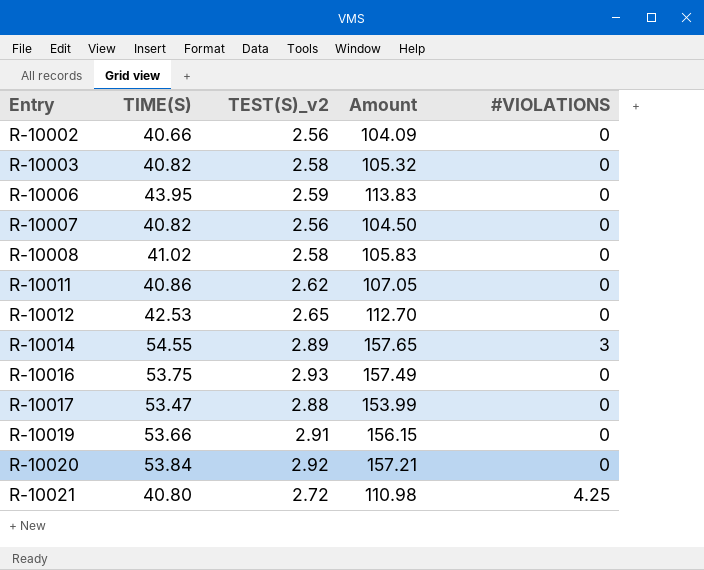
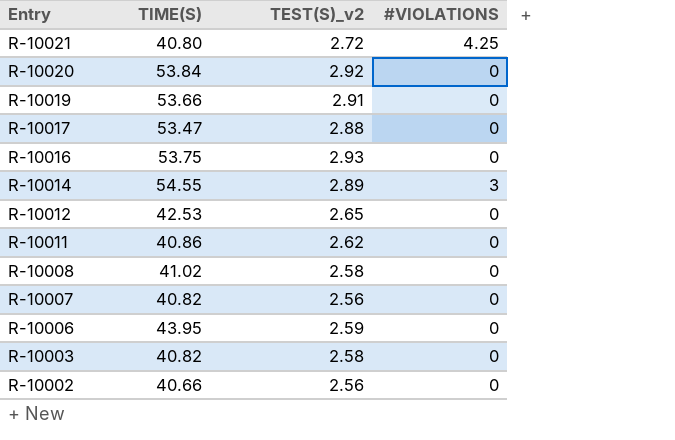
row order: Entry ascending -> Entry descending
column Amount | formula: [TIME(S)] * [TEST(S)_v2] -> none

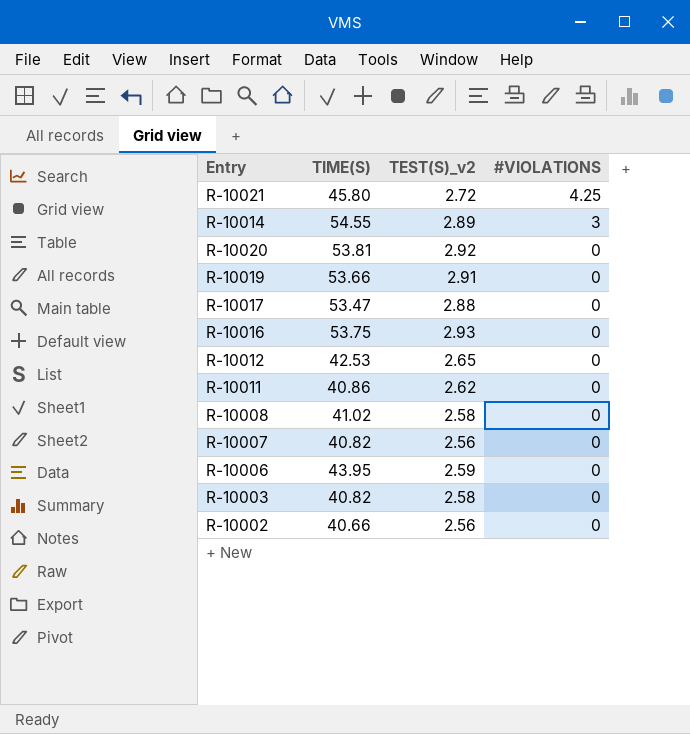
row order: Entry descending -> #VIOLATIONS descending
R-10021 | TIME(S): 40.80 -> 45.80
R-10020 | TIME(S): 53.84 -> 53.81

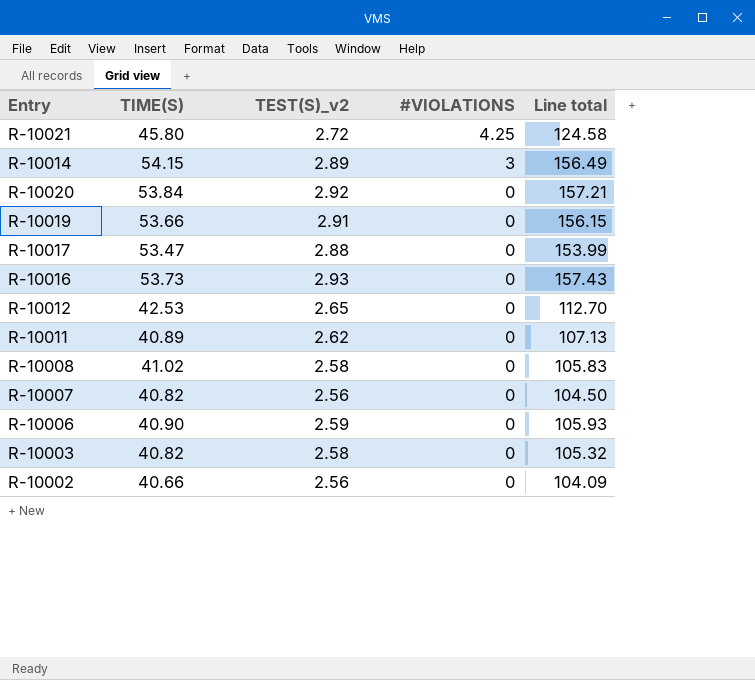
column Line total | formula: none -> [TIME(S)] * [TEST(S)_v2]
R-10014 | TIME(S): 54.55 -> 54.15
R-10020 | TIME(S): 53.81 -> 53.84
R-10016 | TIME(S): 53.75 -> 53.73
R-10011 | TIME(S): 40.86 -> 40.89
R-10006 | TIME(S): 43.95 -> 40.90

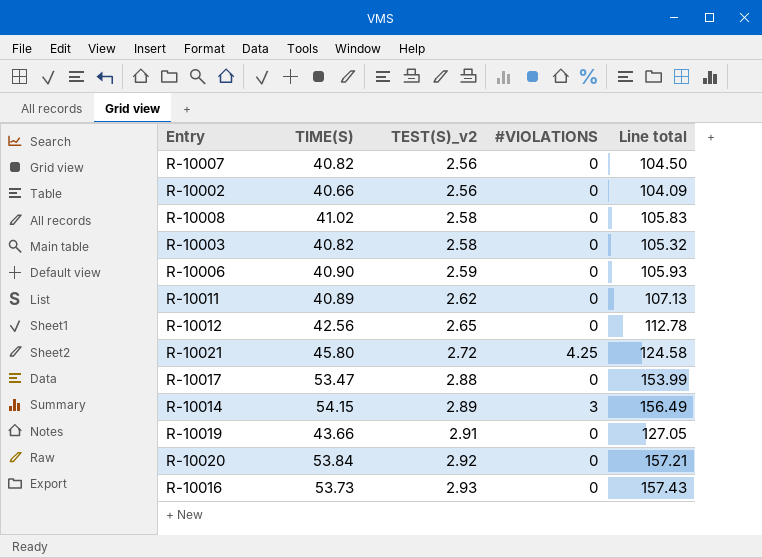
row order: #VIOLATIONS descending -> TEST(S)_v2 ascending
R-10012 | TIME(S): 42.53 -> 42.56
R-10012 | Line total: 112.70 -> 112.78
R-10019 | TIME(S): 53.66 -> 43.66
R-10019 | Line total: 156.15 -> 127.05

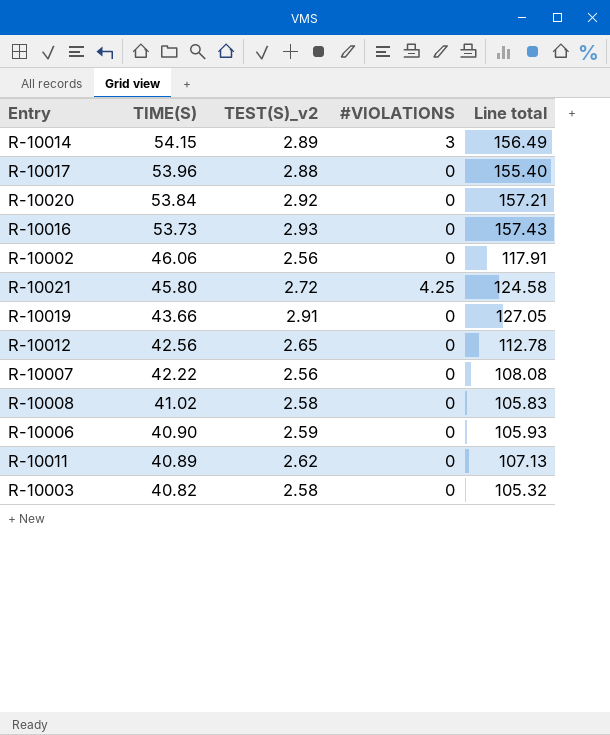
row order: TEST(S)_v2 ascending -> TIME(S) descending
R-10017 | TIME(S): 53.47 -> 53.96
R-10017 | Line total: 153.99 -> 155.40
R-10002 | TIME(S): 40.66 -> 46.06
R-10002 | Line total: 104.09 -> 117.91
R-10007 | TIME(S): 40.82 -> 42.22
R-10007 | Line total: 104.50 -> 108.08

